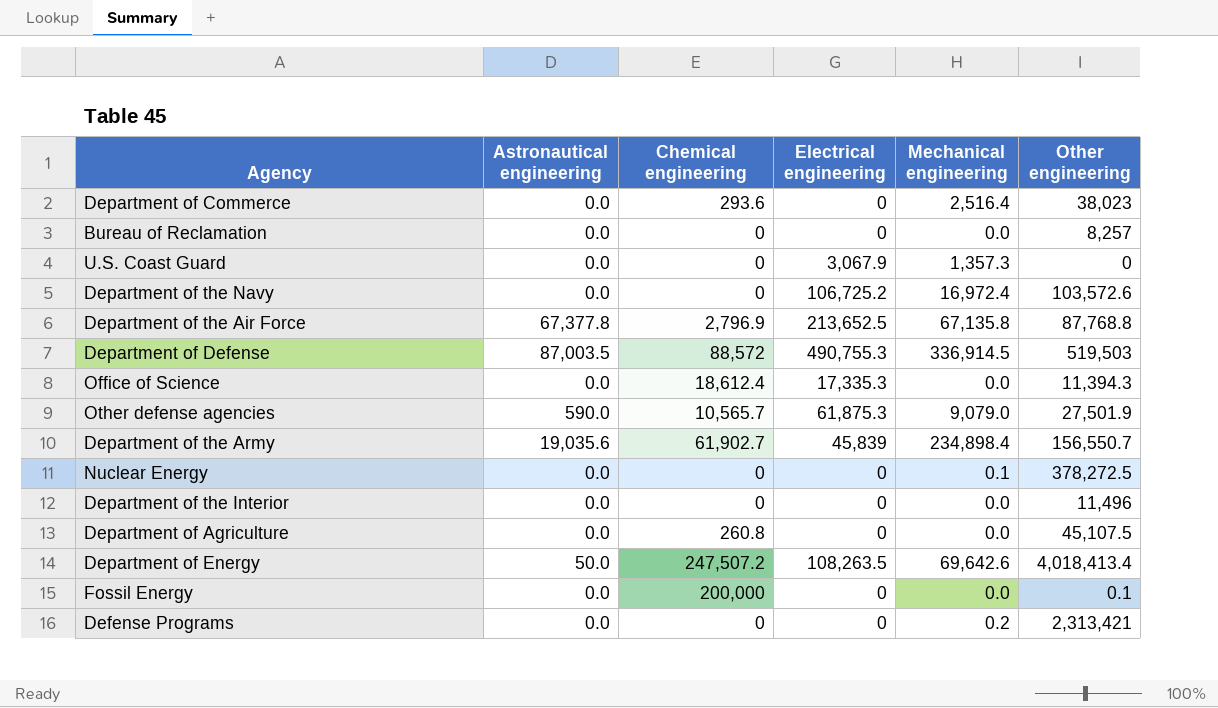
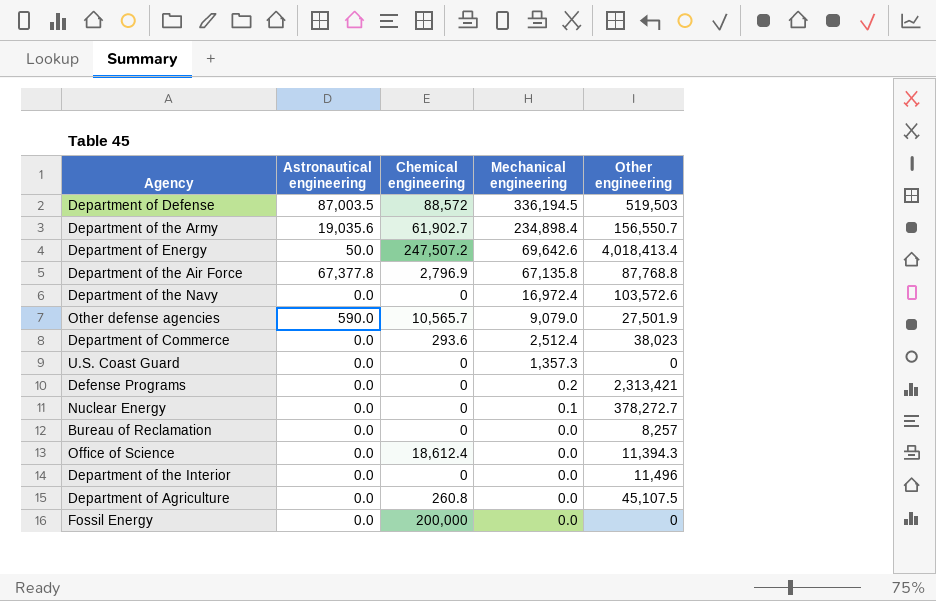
row order: none -> Mechanical engineering descending
column Electrical engineering | position: 4 -> none
Department of Defense | Mechanical engineering: 336,914.5 -> 336,194.5
Department of Commerce | Mechanical engineering: 2,516.4 -> 2,512.4
Nuclear Energy | Other engineering: 378,272.5 -> 378,272.7
Fossil Energy | Other engineering: 0.1 -> 0

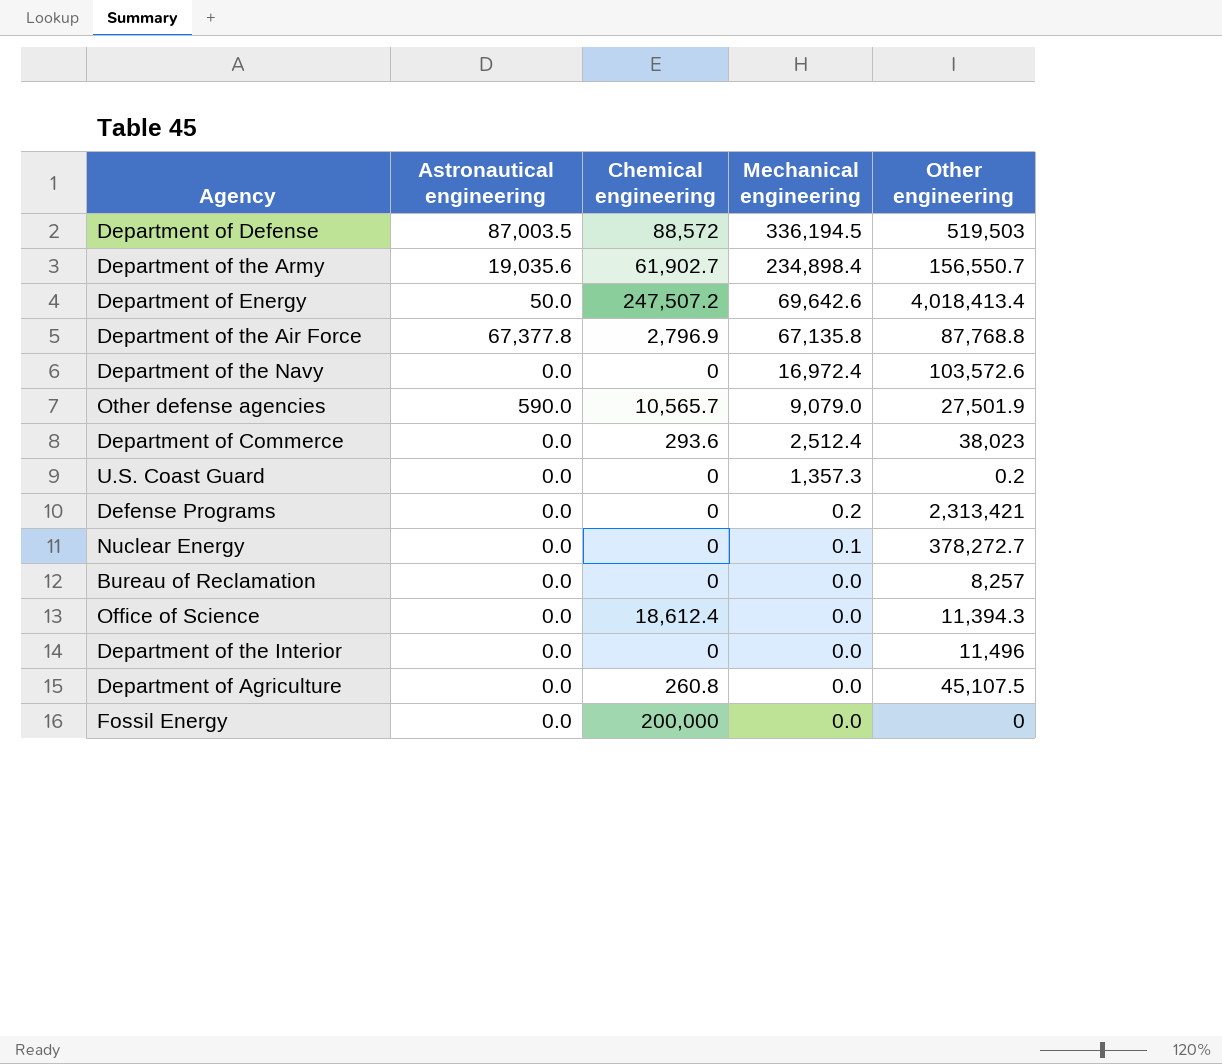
U.S. Coast Guard | Other engineering: 0 -> 0.2

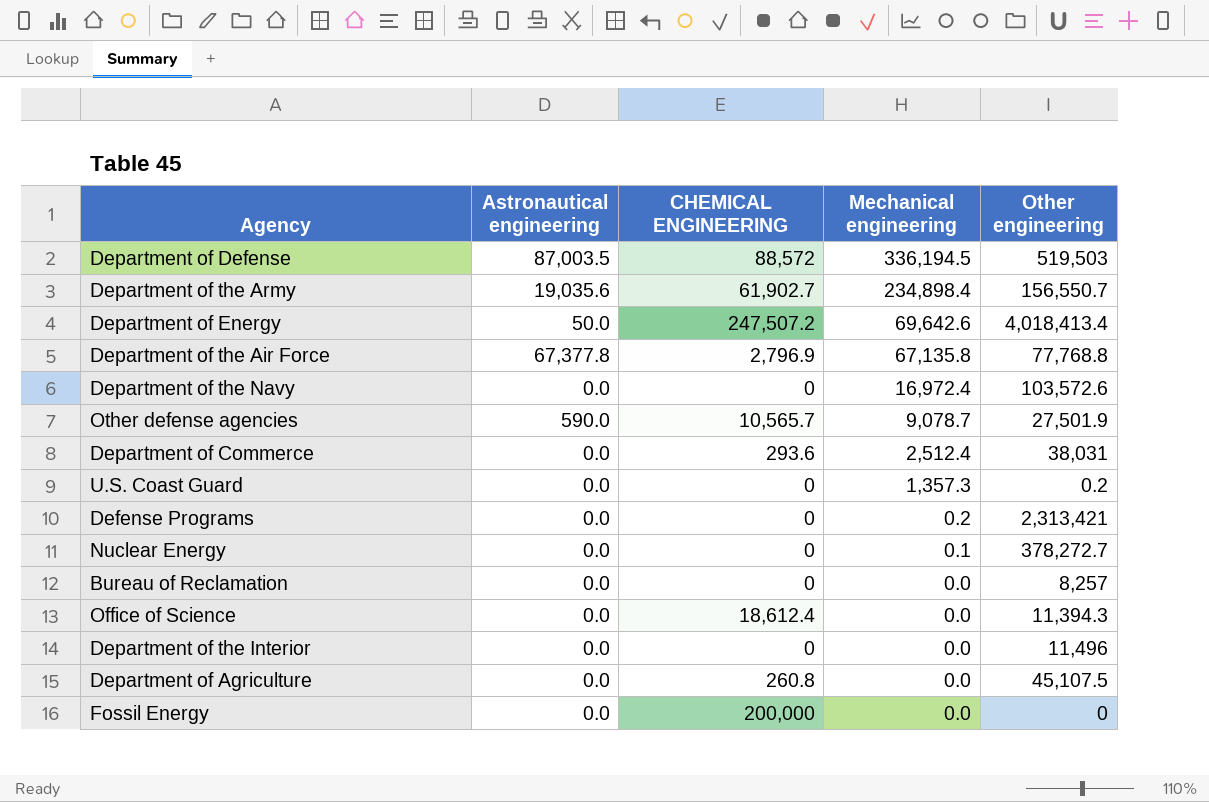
column name: Chemical engineering -> CHEMICAL ENGINEERING
Department of the Air Force | Other engineering: 87,768.8 -> 77,768.8
Other defense agencies | Mechanical engineering: 9,079.0 -> 9,078.7
Department of Commerce | Other engineering: 38,023 -> 38,031

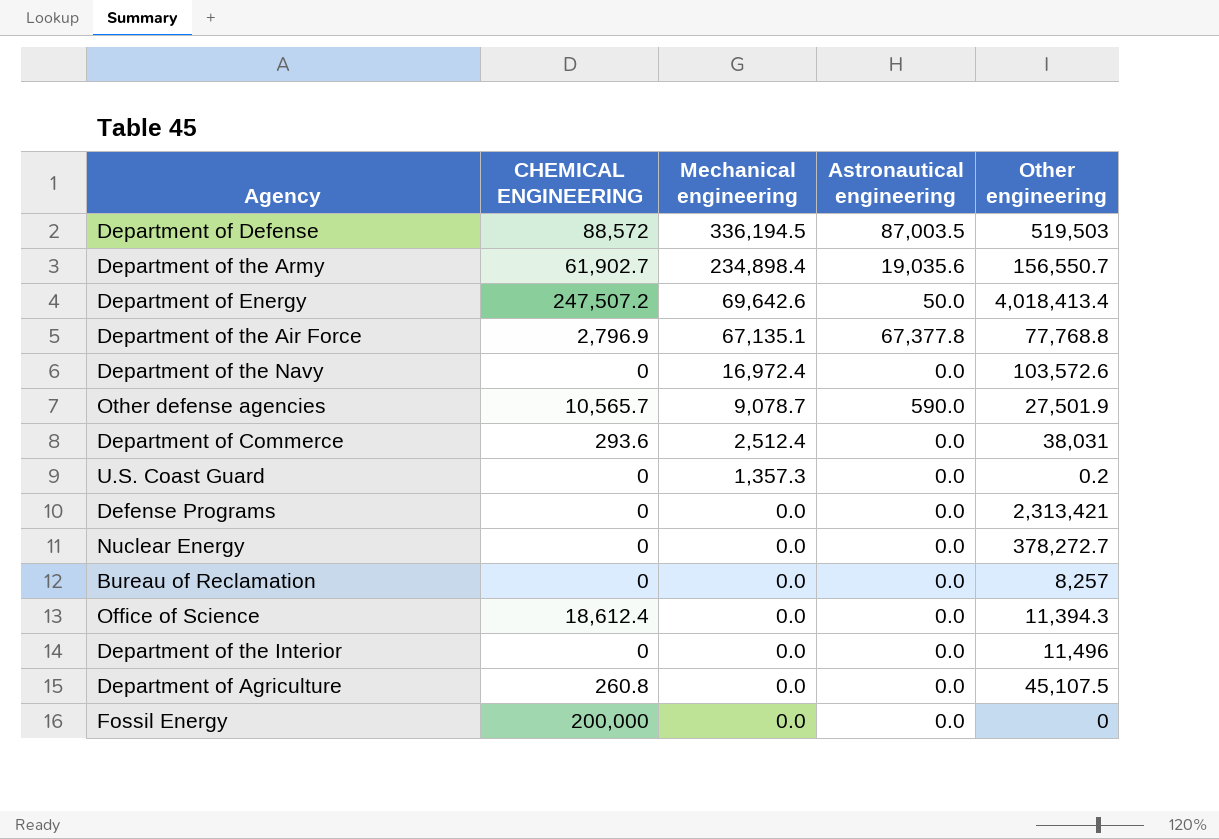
column Astronautical engineering | position: 2 -> 4
Department of the Air Force | Mechanical engineering: 67,135.8 -> 67,135.1
Defense Programs | Mechanical engineering: 0.2 -> 0.0
Nuclear Energy | Mechanical engineering: 0.1 -> 0.0

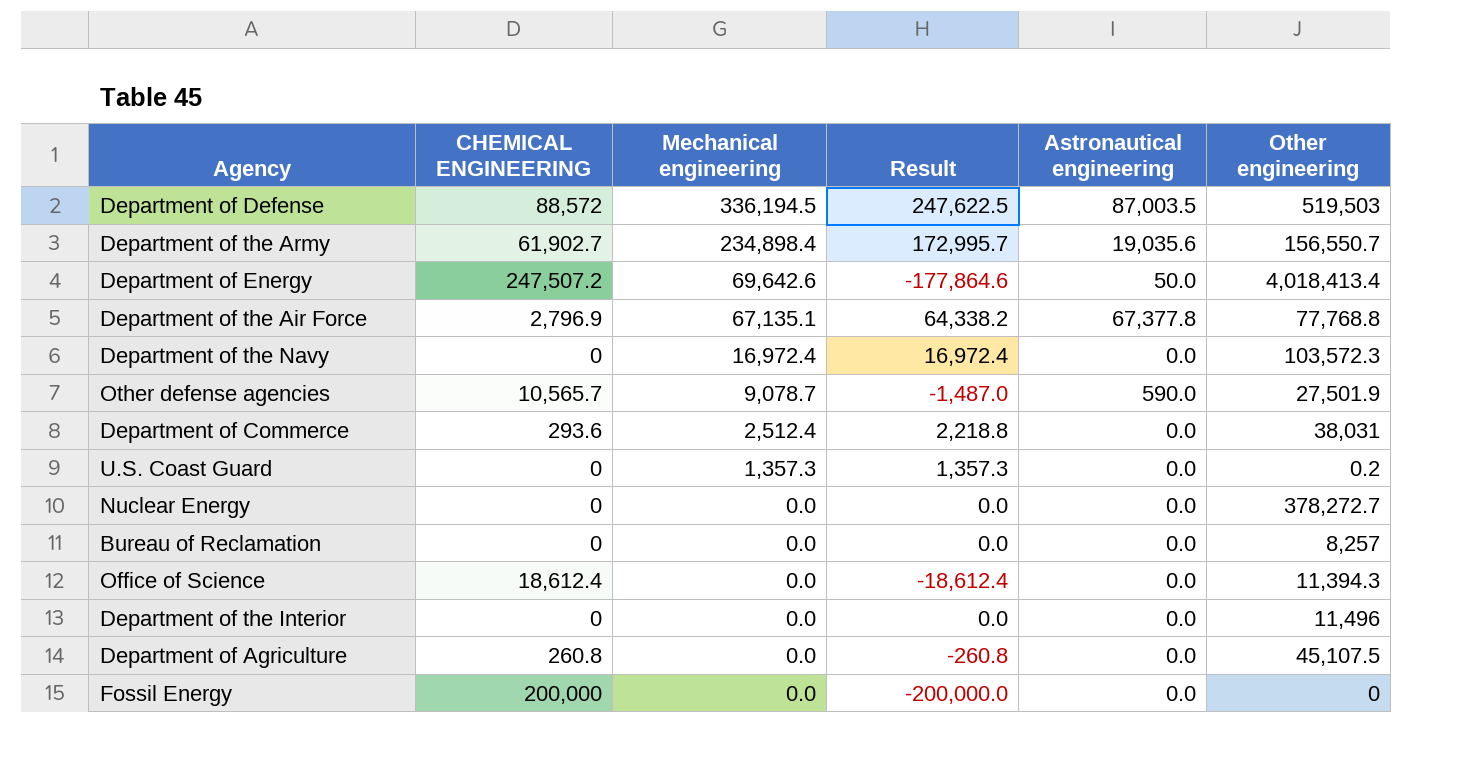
column Result | formula: none -> [Mechanical engineering] - [CHEMICAL ENGINEERING]
row Defense Programs: 0 | 0.0 | 0.0 | 2,313,421 -> none
Department of the Navy | Other engineering: 103,572.6 -> 103,572.3

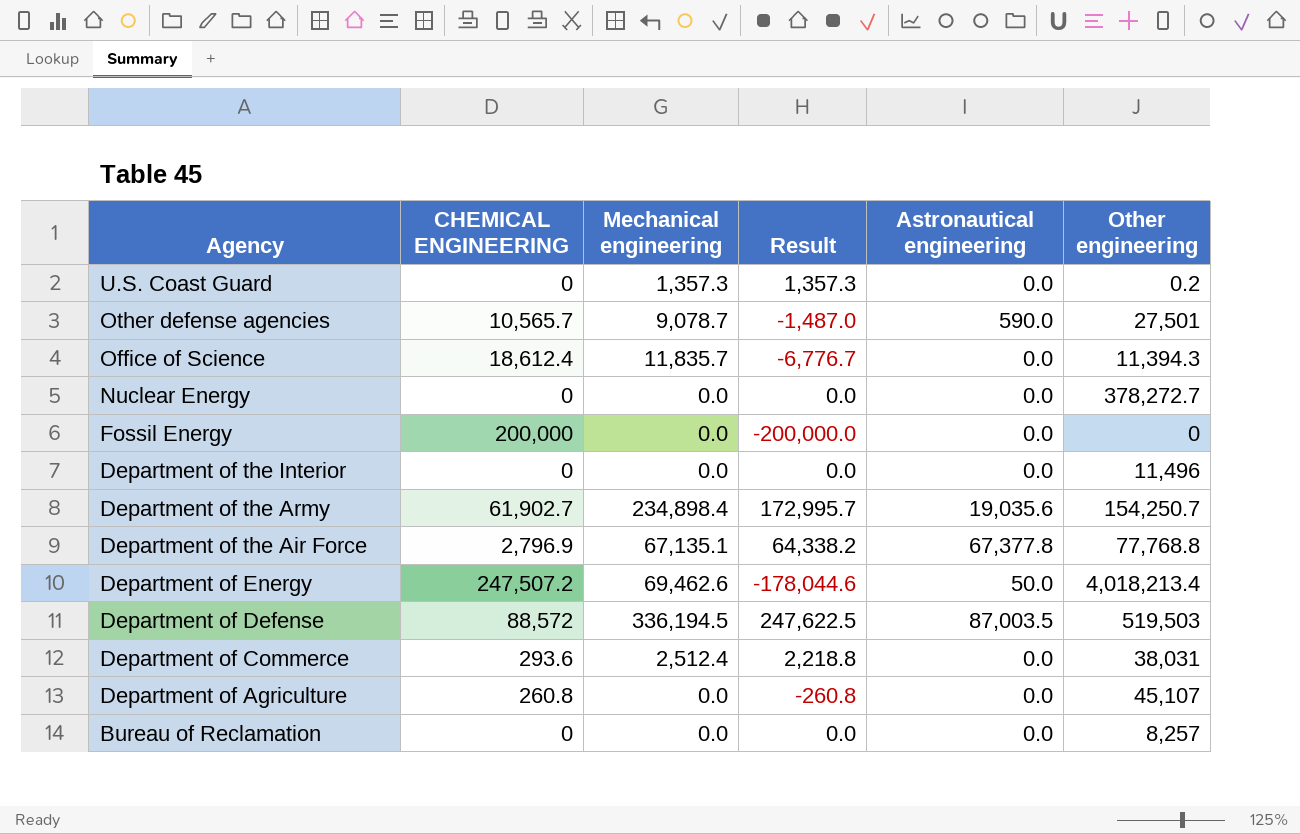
row order: Mechanical engineering descending -> Agency descending
row Department of the Navy: 0 | 16,972.4 | 16,972.4 | 0.0 | 103,572.3 -> none
Other defense agencies | Other engineering: 27,501.9 -> 27,501
Office of Science | Mechanical engineering: 0.0 -> 11,835.7
Office of Science | Result: -18,612.4 -> -6,776.7
Department of the Army | Other engineering: 156,550.7 -> 154,250.7
Department of Energy | Mechanical engineering: 69,642.6 -> 69,462.6
Department of Energy | Result: -177,864.6 -> -178,044.6
Department of Energy | Other engineering: 4,018,413.4 -> 4,018,213.4
Department of Agriculture | Other engineering: 45,107.5 -> 45,107

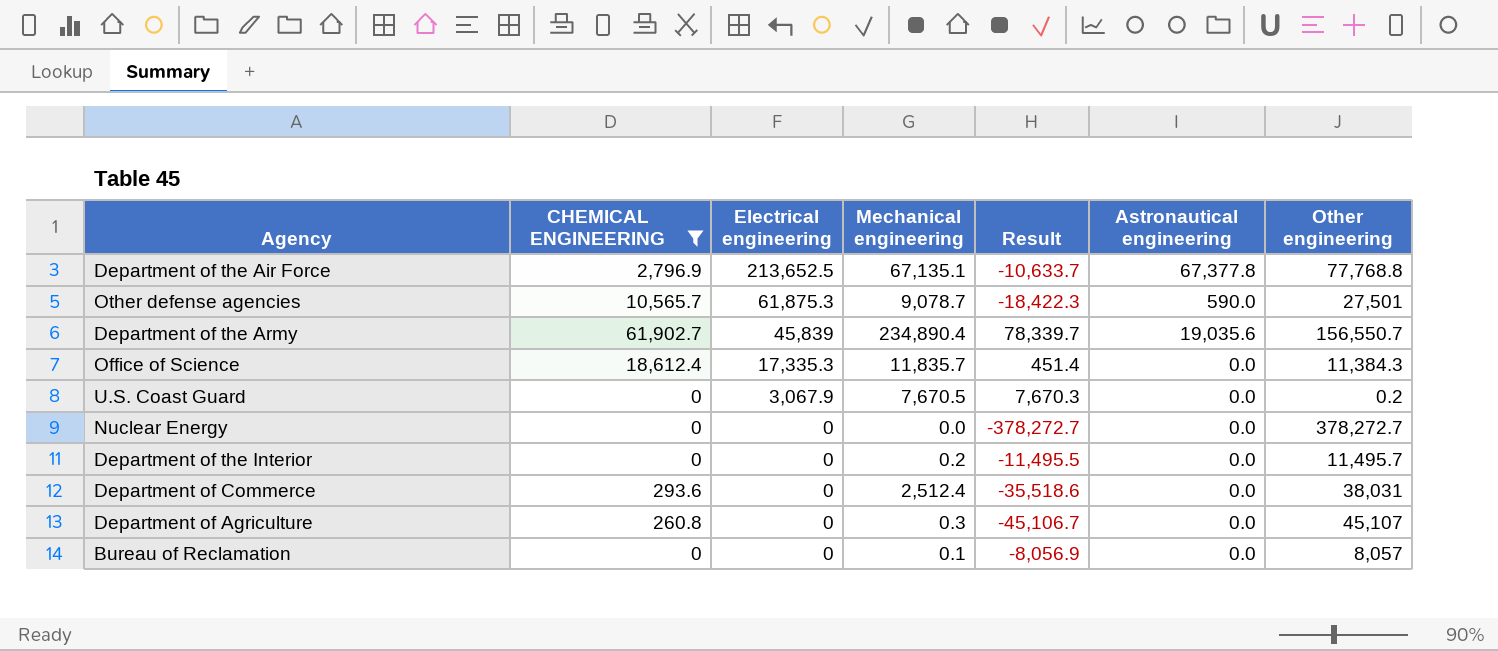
filter: none -> CHEMICAL ENGINEERING <= 61,902.7
row order: Agency descending -> Electrical engineering descending
column Electrical engineering | position: none -> 3
column Result | formula: [Mechanical engineering] - [CHEMICAL ENGINEERING] -> [Mechanical engineering] - [Other engineering]
Department of the Army | Mechanical engineering: 234,898.4 -> 234,890.4
Department of the Army | Other engineering: 154,250.7 -> 156,550.7
Office of Science | Other engineering: 11,394.3 -> 11,384.3
U.S. Coast Guard | Mechanical engineering: 1,357.3 -> 7,670.5
Department of the Interior | Mechanical engineering: 0.0 -> 0.2
Department of the Interior | Other engineering: 11,496 -> 11,495.7
Department of Agriculture | Mechanical engineering: 0.0 -> 0.3
Bureau of Reclamation | Mechanical engineering: 0.0 -> 0.1
Bureau of Reclamation | Other engineering: 8,257 -> 8,057

